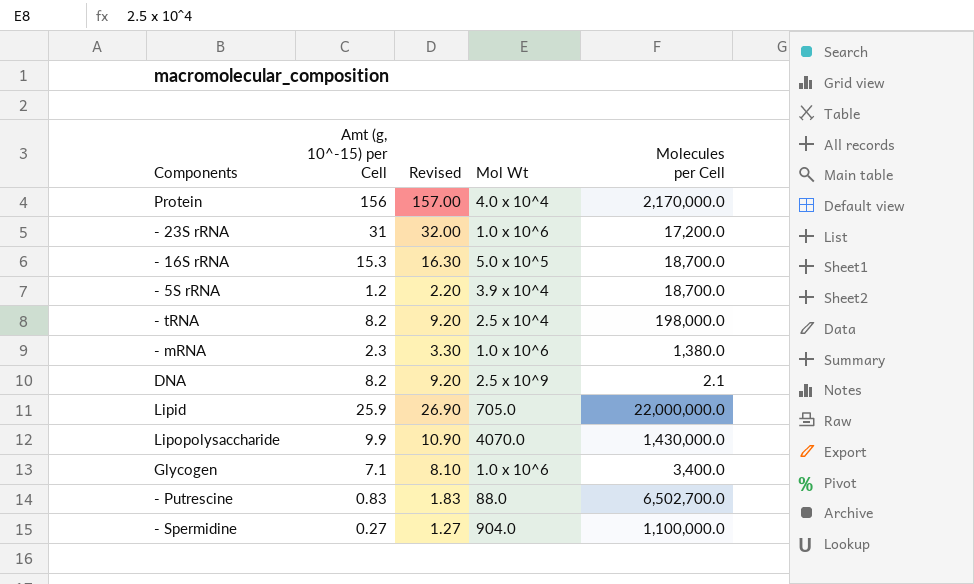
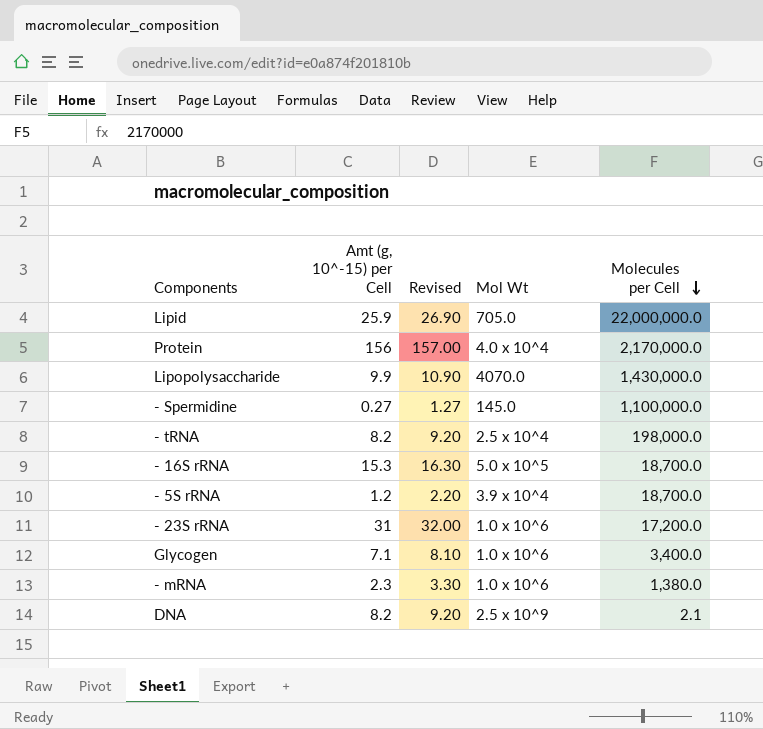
row order: none -> Molecules per Cell descending
row - Putrescine: 0.83 | 1.83 | 88.0 | 6,502,700.0 -> none
- Spermidine | Mol Wt: 904.0 -> 145.0

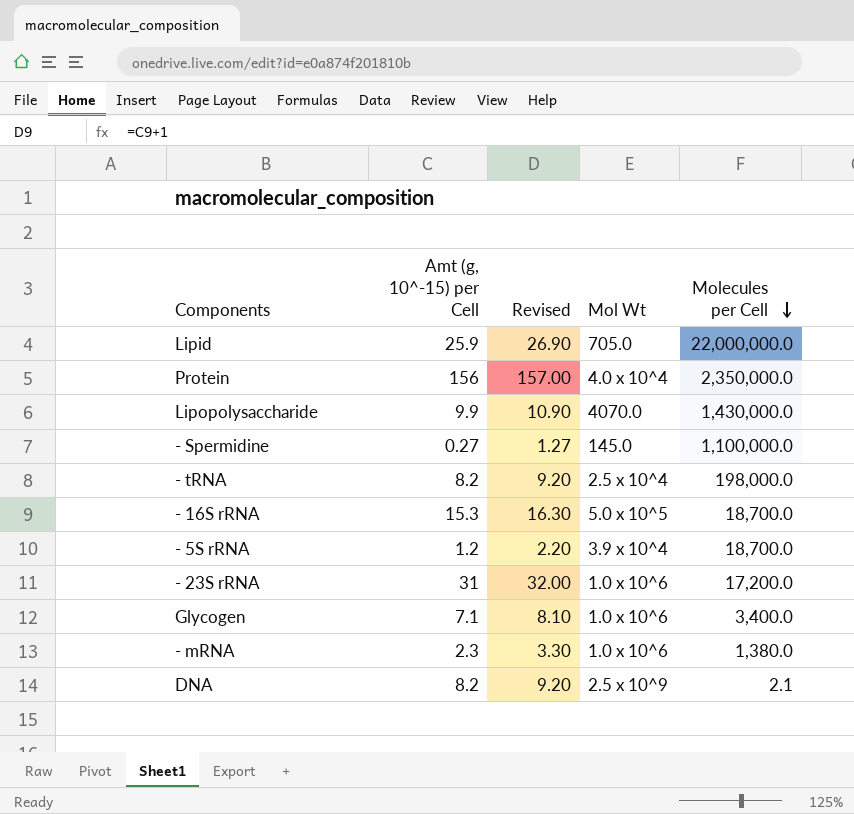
Protein | Molecules per Cell: 2,170,000.0 -> 2,350,000.0

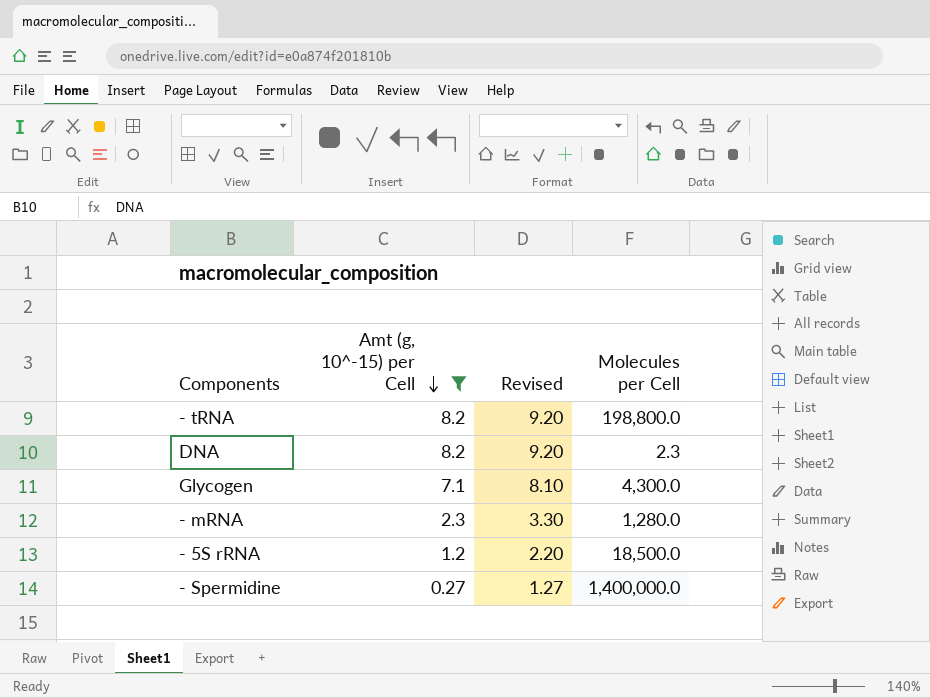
filter: none -> Amt (g, 10^-15) per Cell <= 8.2
row order: Molecules per Cell descending -> Amt (g, 10^-15) per Cell descending
column Mol Wt | position: 4 -> none
- tRNA | Molecules per Cell: 198,000.0 -> 198,800.0
DNA | Molecules per Cell: 2.1 -> 2.3
Glycogen | Molecules per Cell: 3,400.0 -> 4,300.0
- mRNA | Molecules per Cell: 1,380.0 -> 1,280.0
- 5S rRNA | Molecules per Cell: 18,700.0 -> 18,500.0
- Spermidine | Molecules per Cell: 1,100,000.0 -> 1,400,000.0

